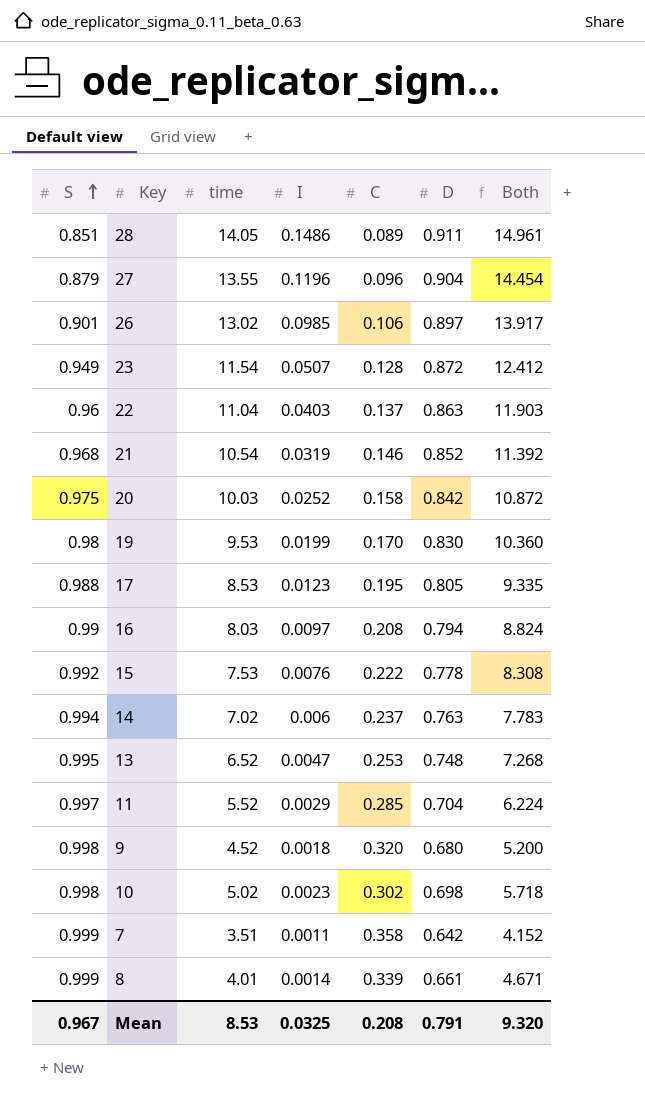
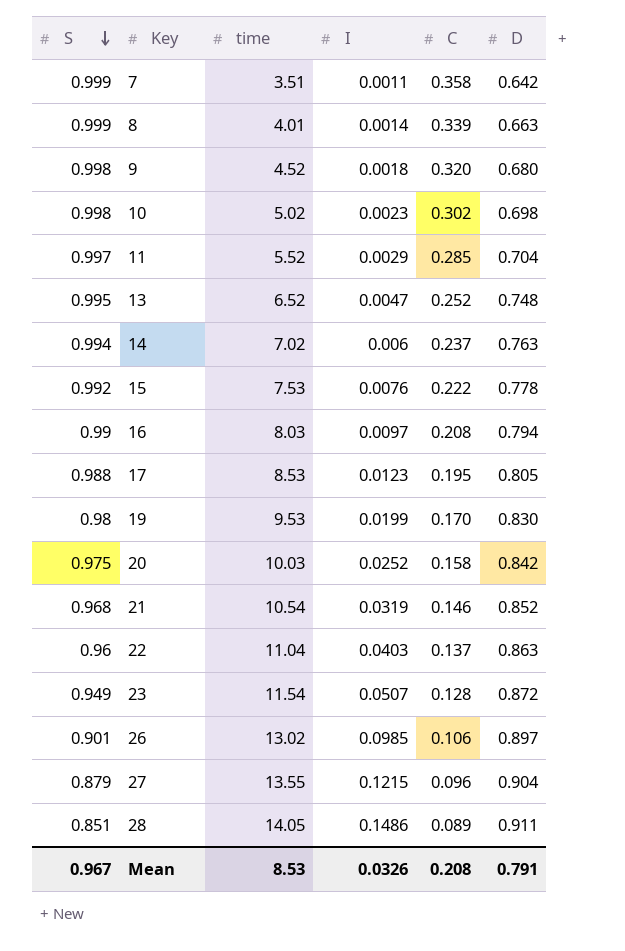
row order: S ascending -> S descending
column Both | formula: [time] + [D] -> none
8 | D: 0.661 -> 0.663
13 | C: 0.253 -> 0.252
27 | I: 0.1196 -> 0.1215
Mean | I: 0.0325 -> 0.0326

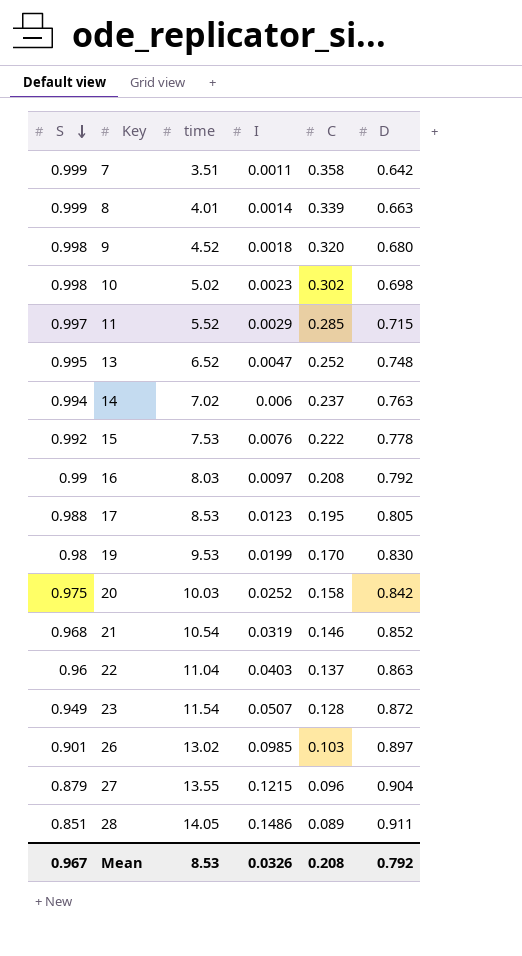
11 | D: 0.704 -> 0.715
16 | D: 0.794 -> 0.792
26 | C: 0.106 -> 0.103
Mean | D: 0.791 -> 0.792

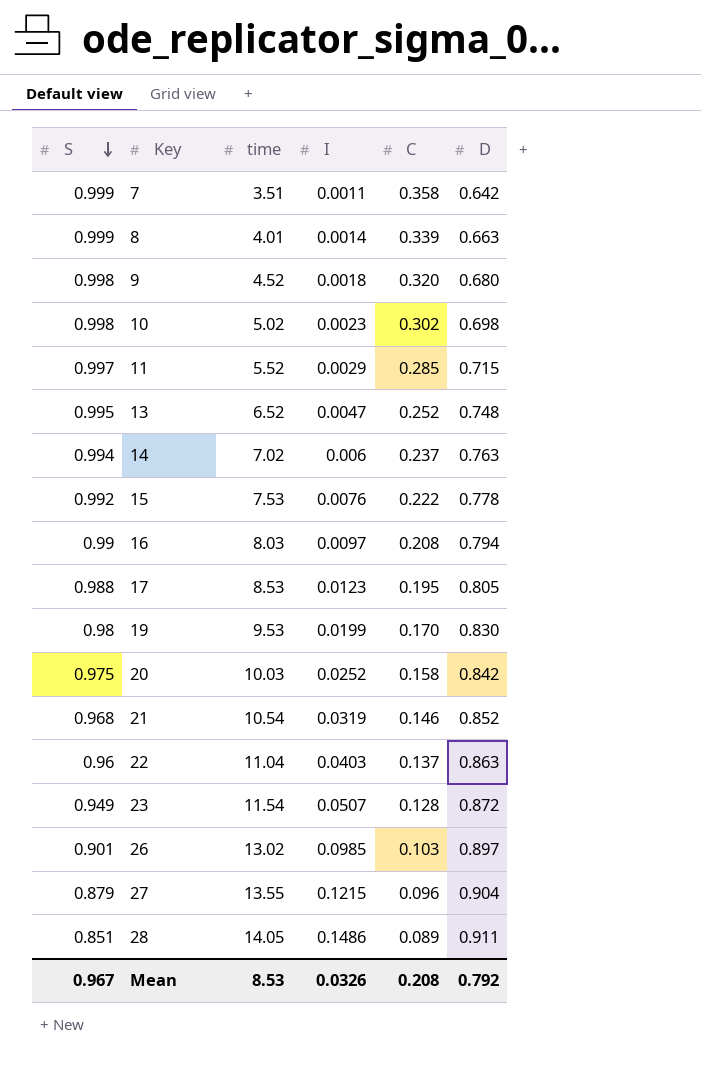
16 | D: 0.792 -> 0.794

